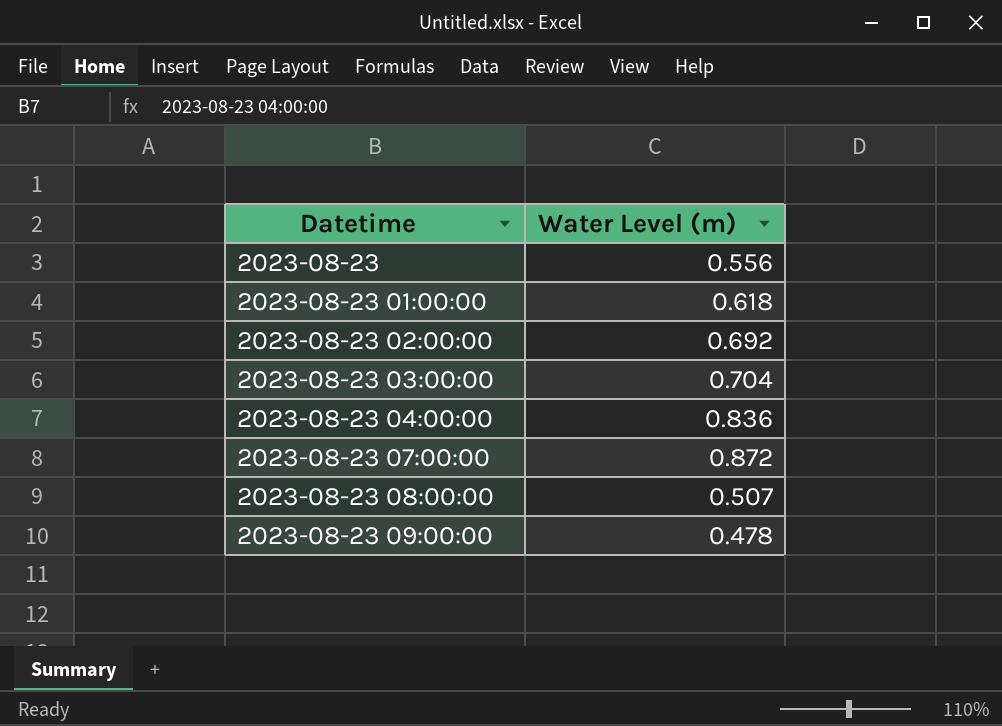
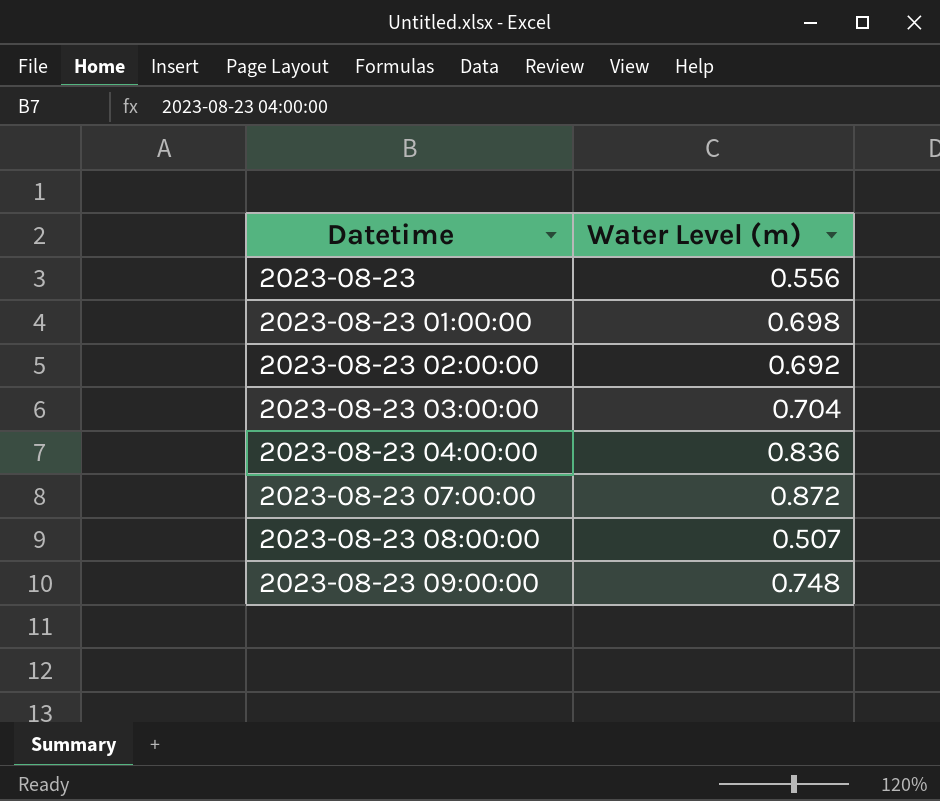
2023-08-23 01:00:00 | Water Level (m): 0.618 -> 0.698
2023-08-23 09:00:00 | Water Level (m): 0.478 -> 0.748

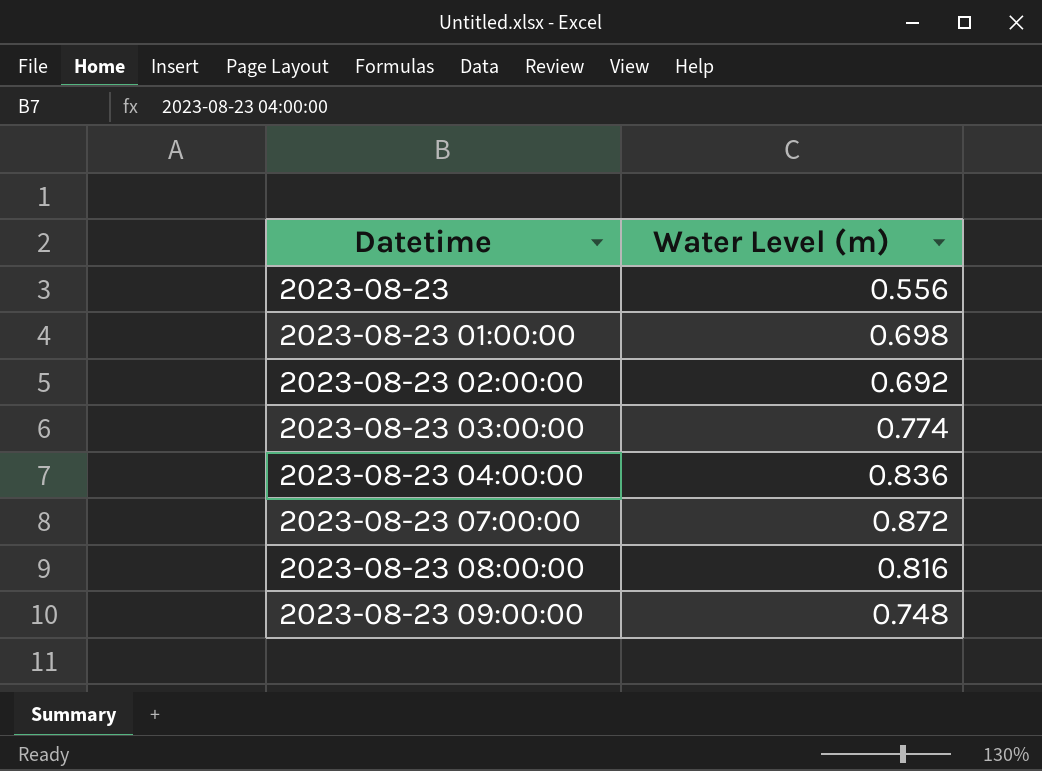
2023-08-23 03:00:00 | Water Level (m): 0.704 -> 0.774
2023-08-23 08:00:00 | Water Level (m): 0.507 -> 0.816

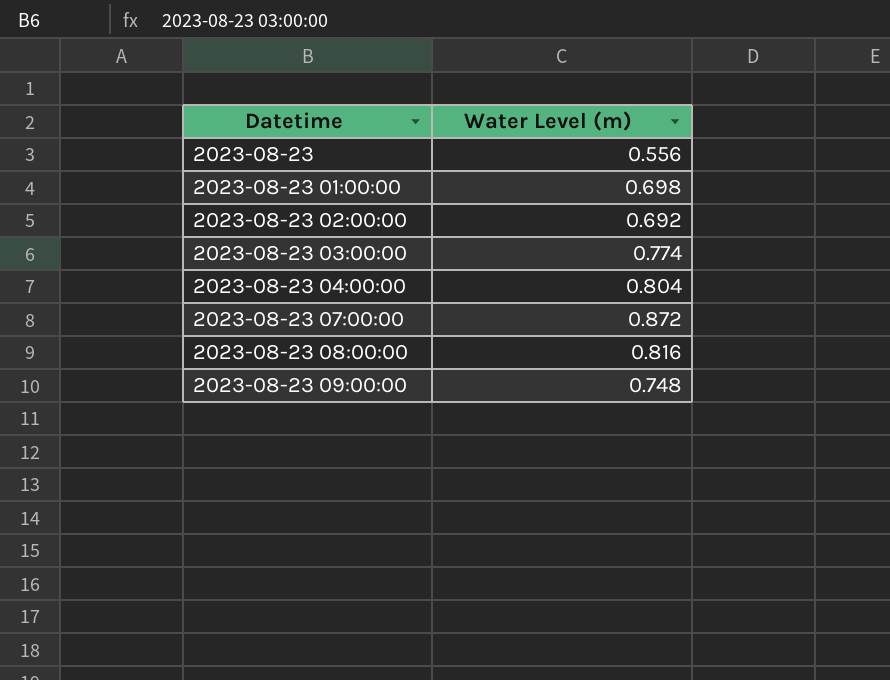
2023-08-23 04:00:00 | Water Level (m): 0.836 -> 0.804

